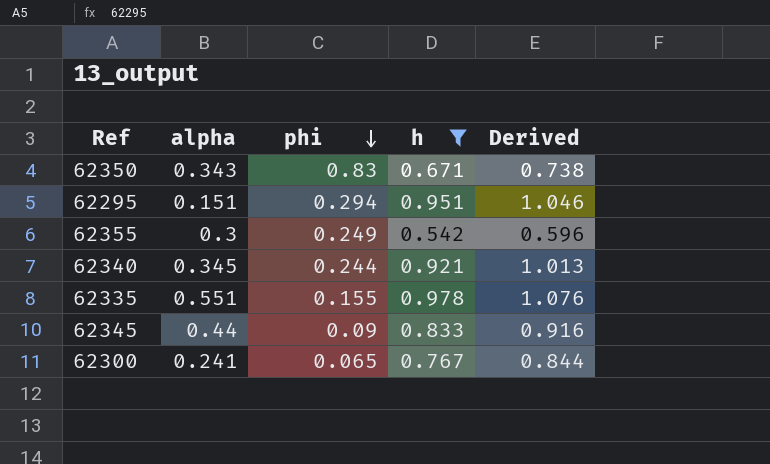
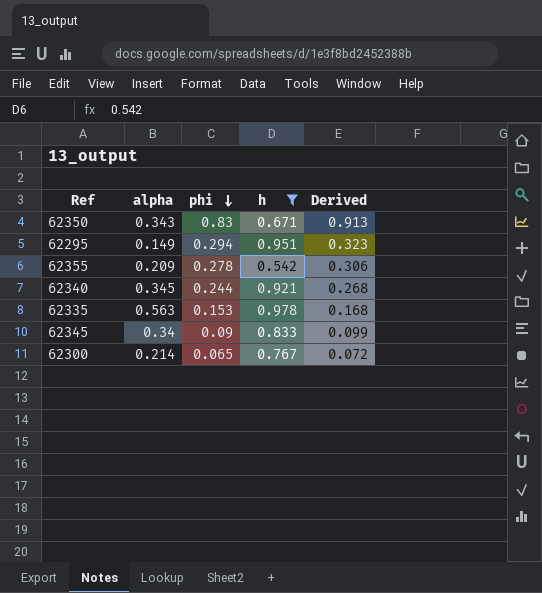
column Derived | formula: [h] * 1.1 -> [phi] * 1.1
62295 | alpha: 0.151 -> 0.149
62355 | alpha: 0.3 -> 0.209
62355 | phi: 0.249 -> 0.278
62335 | alpha: 0.551 -> 0.563
62335 | phi: 0.155 -> 0.153
62345 | alpha: 0.44 -> 0.34
62300 | alpha: 0.241 -> 0.214

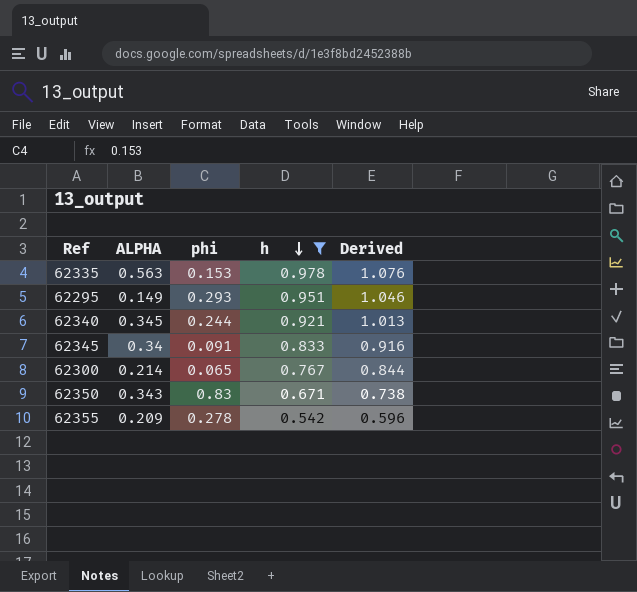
row order: phi descending -> h descending
column name: alpha -> ALPHA
column Derived | formula: [phi] * 1.1 -> [h] * 1.1
62295 | phi: 0.294 -> 0.293
62345 | phi: 0.09 -> 0.091

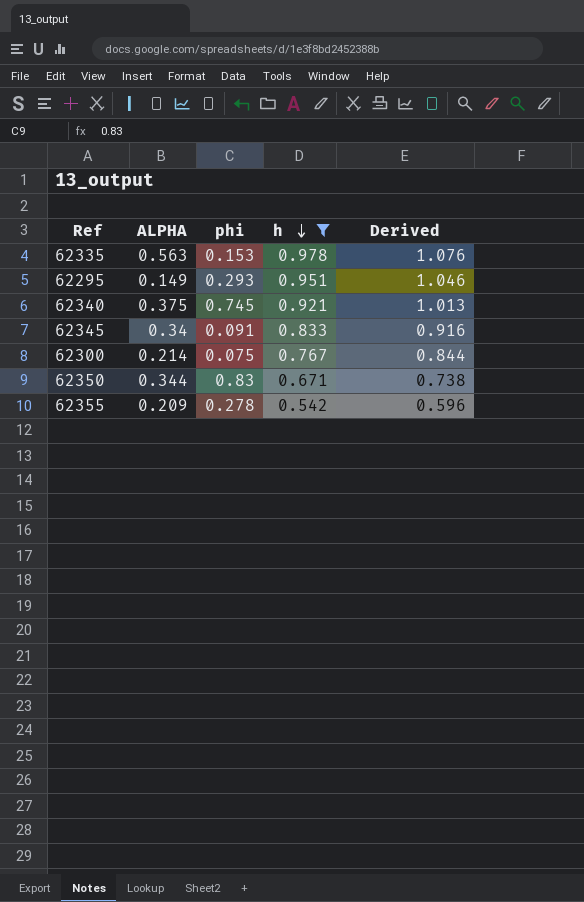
62340 | ALPHA: 0.345 -> 0.375
62340 | phi: 0.244 -> 0.745
62300 | phi: 0.065 -> 0.075
62350 | ALPHA: 0.343 -> 0.344

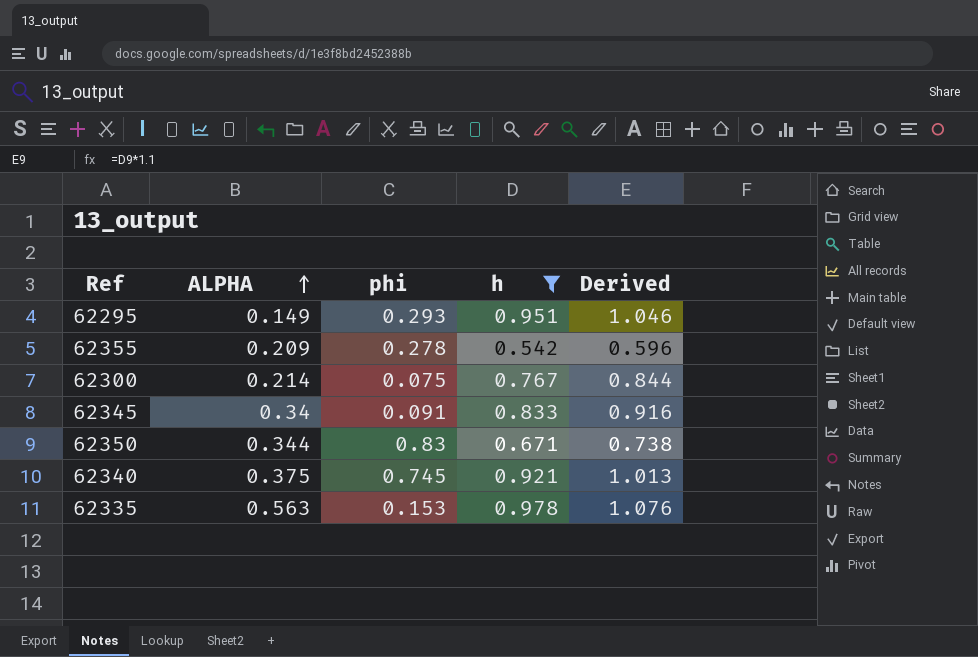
row order: h descending -> ALPHA ascending

